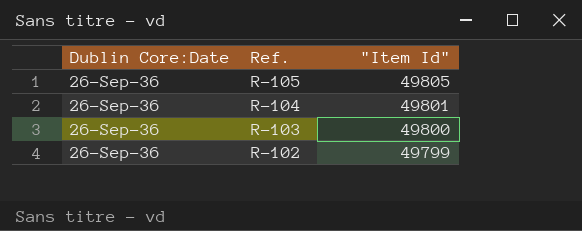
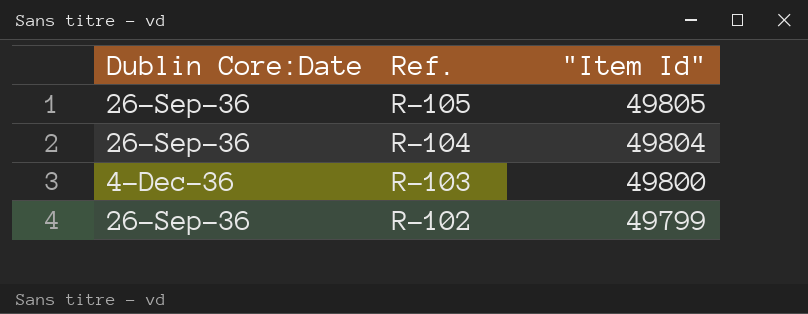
R-104 | "Item Id": 49801 -> 49804
R-103 | Dublin Core:Date: 26-Sep-36 -> 4-Dec-36

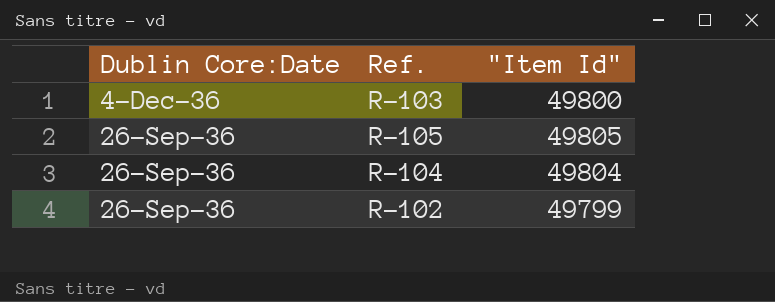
row order: Ref. descending -> Dublin Core:Date descending

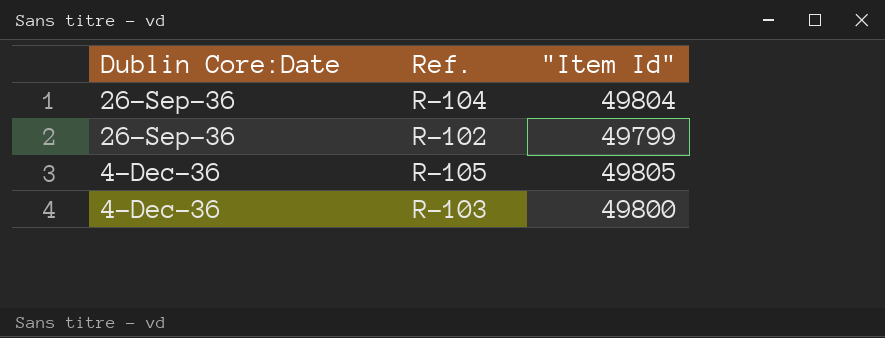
row order: Dublin Core:Date descending -> Dublin Core:Date ascending
R-105 | Dublin Core:Date: 26-Sep-36 -> 4-Dec-36

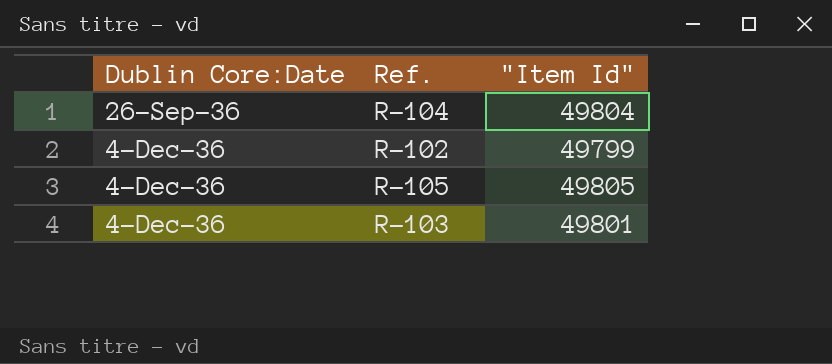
R-102 | Dublin Core:Date: 26-Sep-36 -> 4-Dec-36
R-103 | "Item Id": 49800 -> 49801

